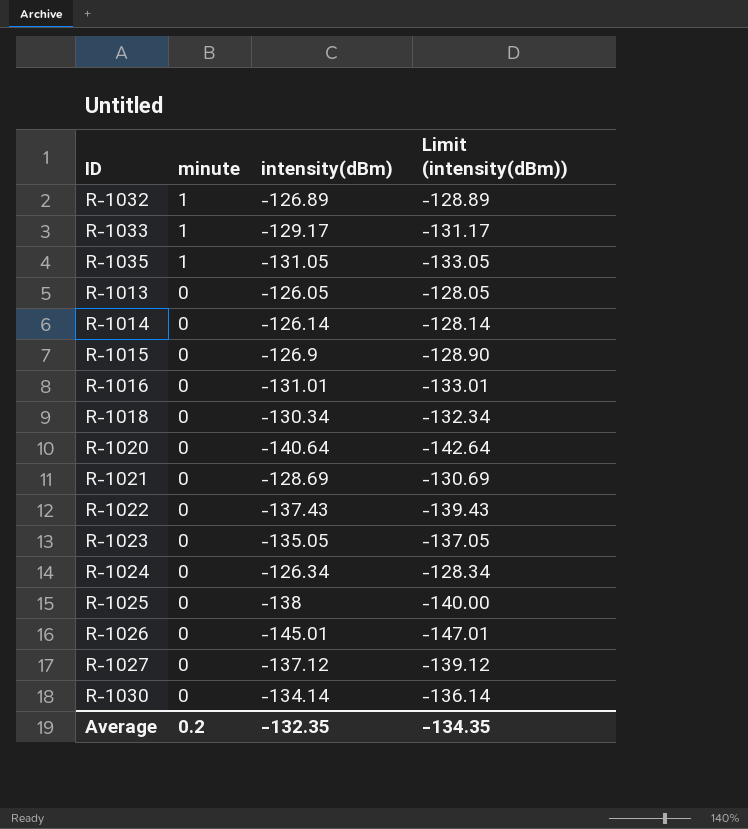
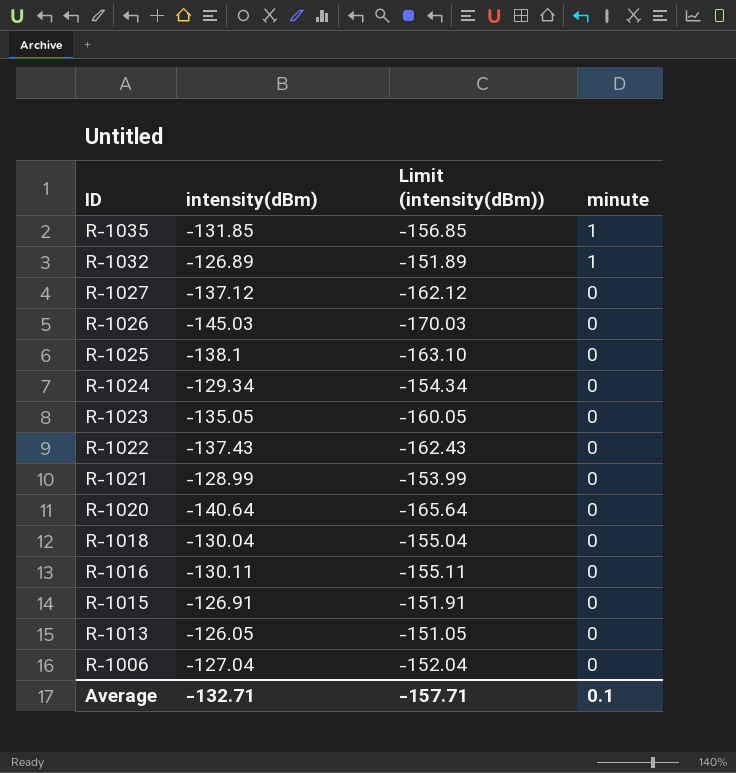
row order: minute descending -> ID descending
column Limit (intensity(dBm)) | formula: [intensity(dBm)] - 2 -> [intensity(dBm)] - 25
column minute | position: 2 -> 4
row R-1033: 1 | -129.17 | -131.17 -> none
row R-1014: 0 | -126.14 | -128.14 -> none
row R-1030: 0 | -134.14 | -136.14 -> none
R-1035 | intensity(dBm): -131.05 -> -131.85
R-1026 | intensity(dBm): -145.01 -> -145.03
R-1025 | intensity(dBm): -138 -> -138.1
R-1024 | intensity(dBm): -126.34 -> -129.34
R-1021 | intensity(dBm): -128.69 -> -128.99
R-1018 | intensity(dBm): -130.34 -> -130.04
R-1016 | intensity(dBm): -131.01 -> -130.11
R-1015 | intensity(dBm): -126.9 -> -126.91
row R-1006: none -> -127.04 | -152.04 | 0
Average | intensity(dBm): -132.35 -> -132.71
Average | Limit (intensity(dBm)): -134.35 -> -157.71
Average | minute: 0.2 -> 0.1

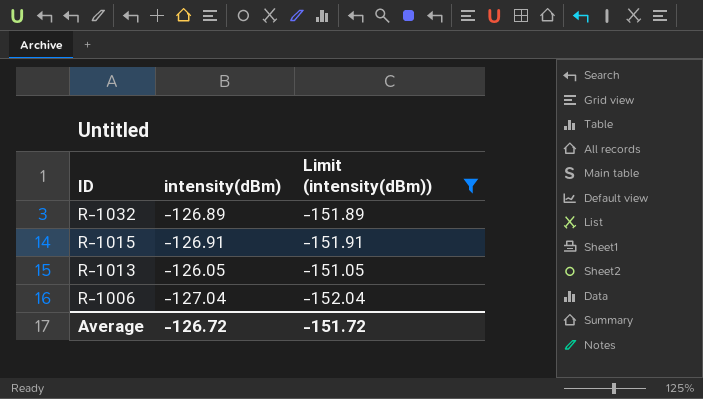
filter: none -> Limit (intensity(dBm)) >= -152.04
column minute | position: 4 -> none
Average | intensity(dBm): -132.71 -> -126.72
Average | Limit (intensity(dBm)): -157.71 -> -151.72

